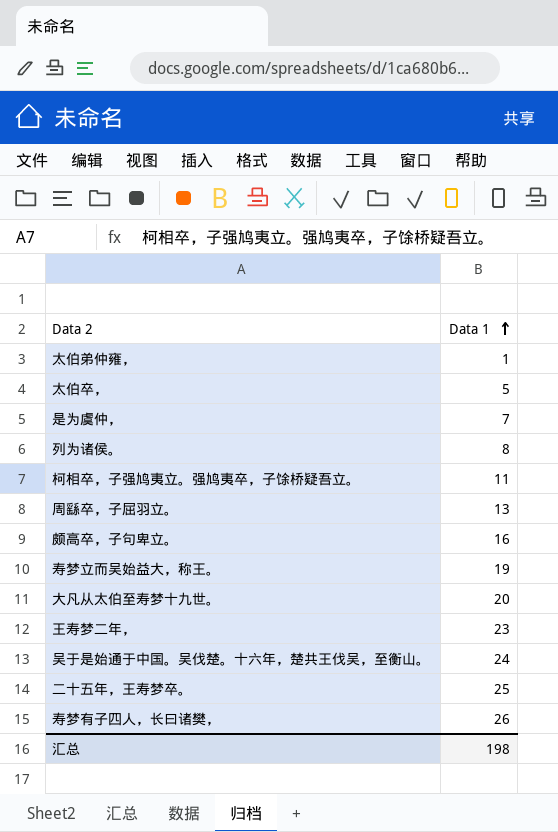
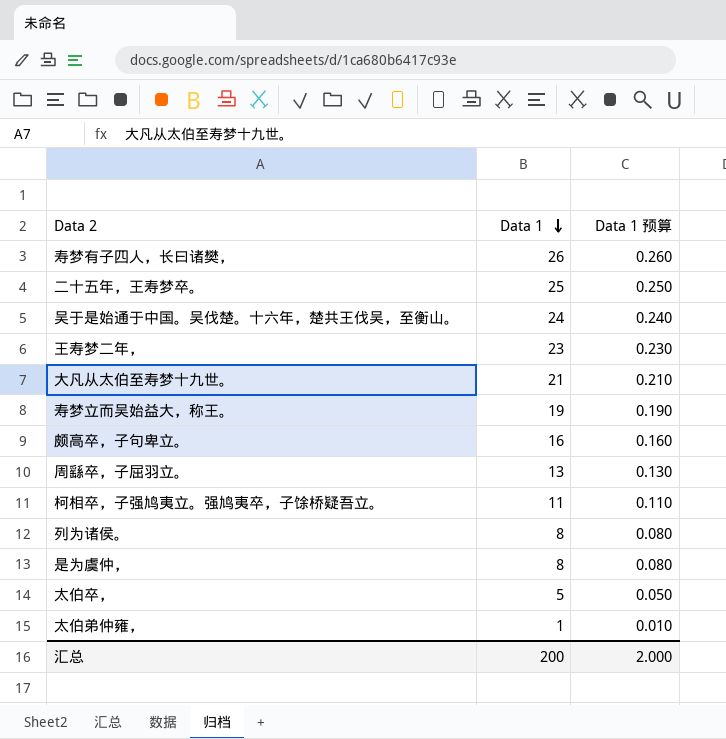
row order: Data 1 ascending -> Data 1 descending
column Data 1 预算 | formula: none -> [Data 1] * 0.01
大凡从太伯至寿梦十九世。 | Data 1: 20 -> 21
是为虞仲， | Data 1: 7 -> 8
汇总 | Data 1: 198 -> 200

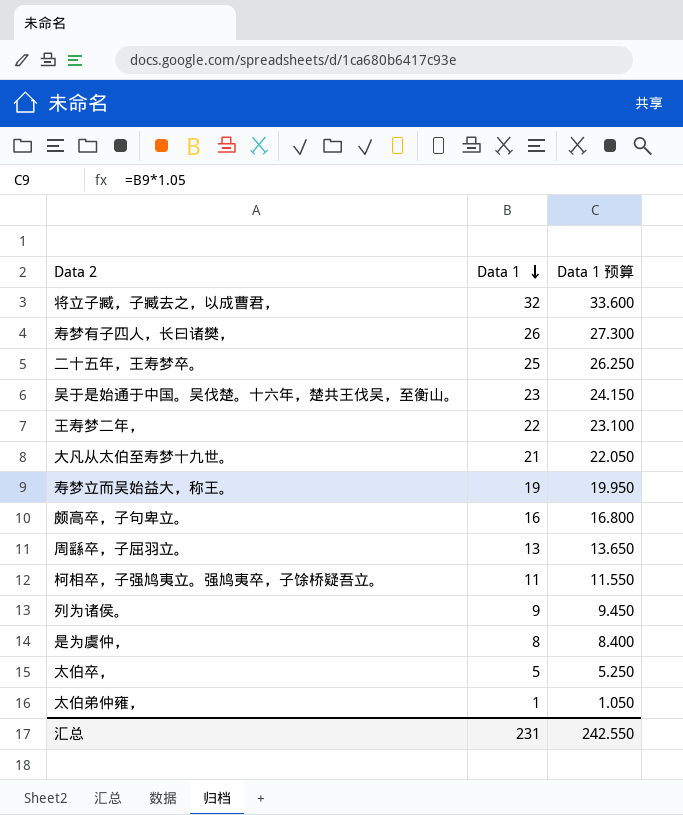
column Data 1 预算 | formula: [Data 1] * 0.01 -> [Data 1] * 1.05
row 将立子臧，子臧去之，以成曹君，: none -> 32 | 33.600
吴于是始通于中国。吴伐楚。十六年，楚共王伐吴，至衡山。 | Data 1: 24 -> 23
王寿梦二年， | Data 1: 23 -> 22
列为诸侯。 | Data 1: 8 -> 9
汇总 | Data 1: 200 -> 231
汇总 | Data 1 预算: 2.000 -> 242.550

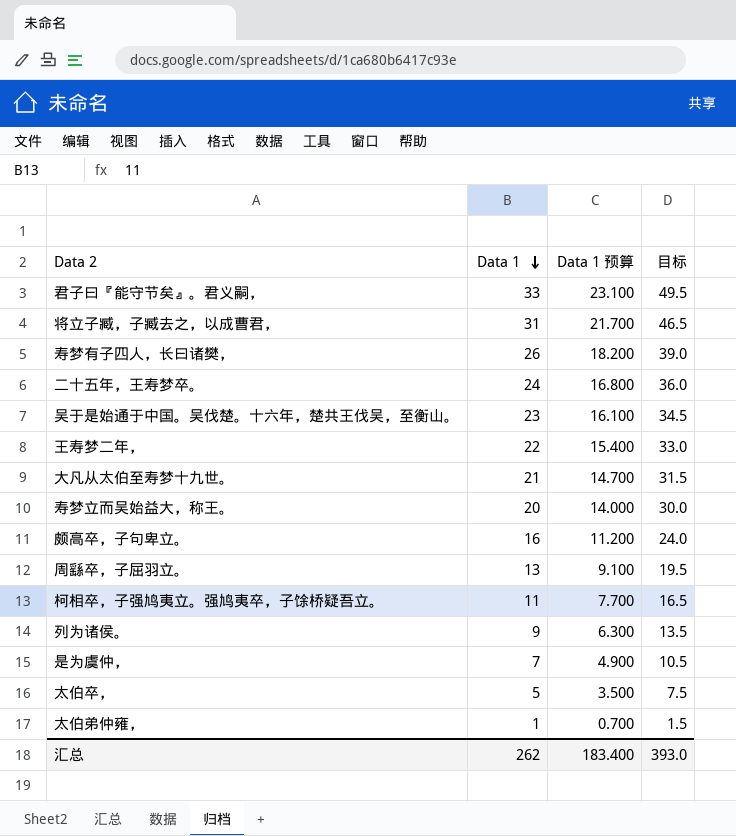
column Data 1 预算 | formula: [Data 1] * 1.05 -> [Data 1] * 0.7
column 目标 | formula: none -> [Data 1] * 1.5
row 君子曰『能守节矣』。君义嗣，: none -> 33 | 23.100 | 49.5
将立子臧，子臧去之，以成曹君， | Data 1: 32 -> 31
二十五年，王寿梦卒。 | Data 1: 25 -> 24
寿梦立而吴始益大，称王。 | Data 1: 19 -> 20
是为虞仲， | Data 1: 8 -> 7
汇总 | Data 1: 231 -> 262
汇总 | Data 1 预算: 242.550 -> 183.400

